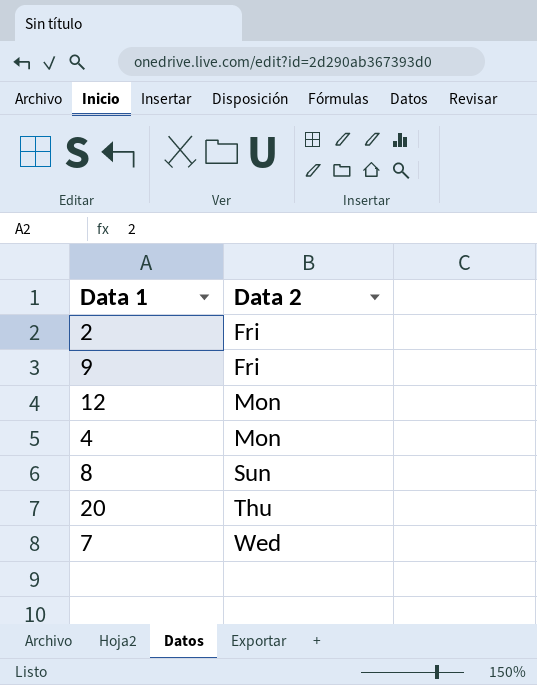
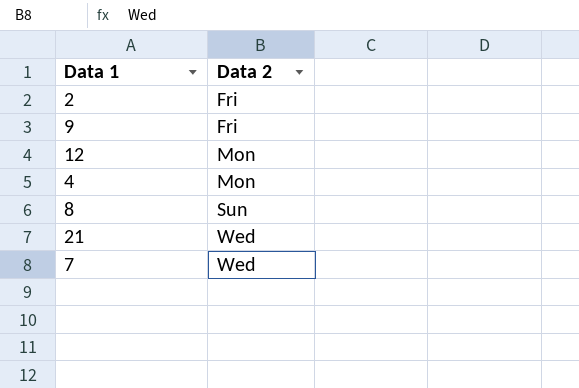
row 20: Thu -> none
row 21: none -> Wed

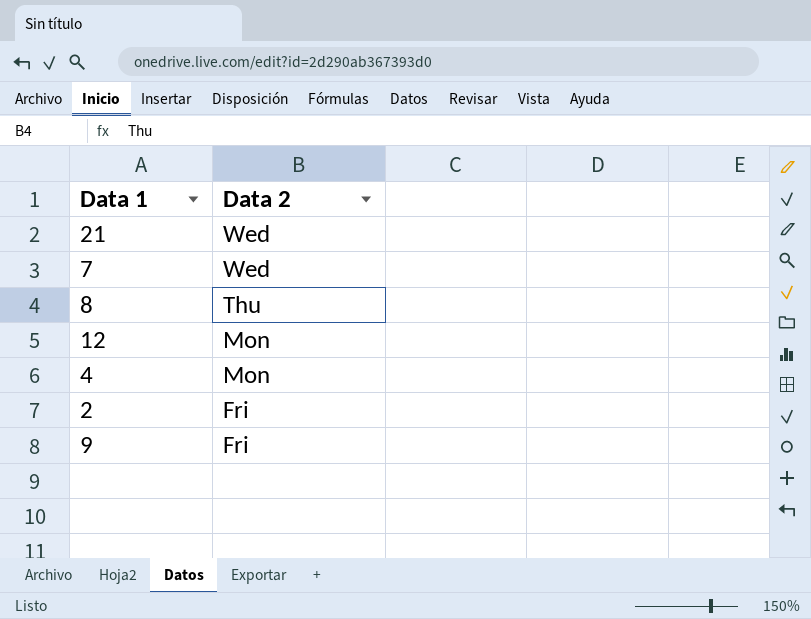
row order: Data 2 ascending -> Data 2 descending
8 | Data 2: Sun -> Thu

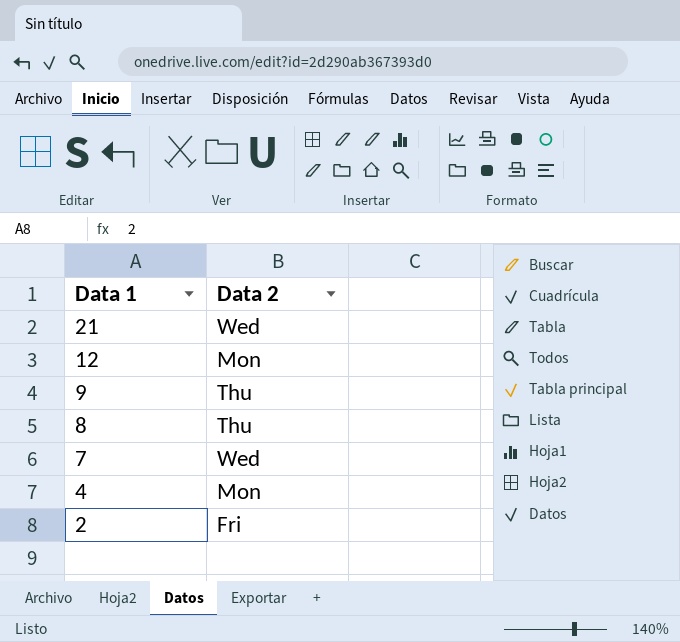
row order: Data 2 descending -> Data 1 descending
9 | Data 2: Fri -> Thu

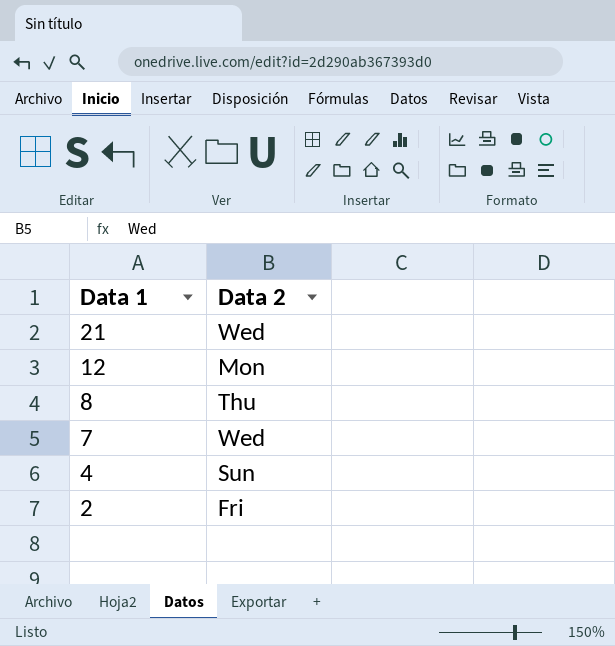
row 9: Thu -> none
4 | Data 2: Mon -> Sun

